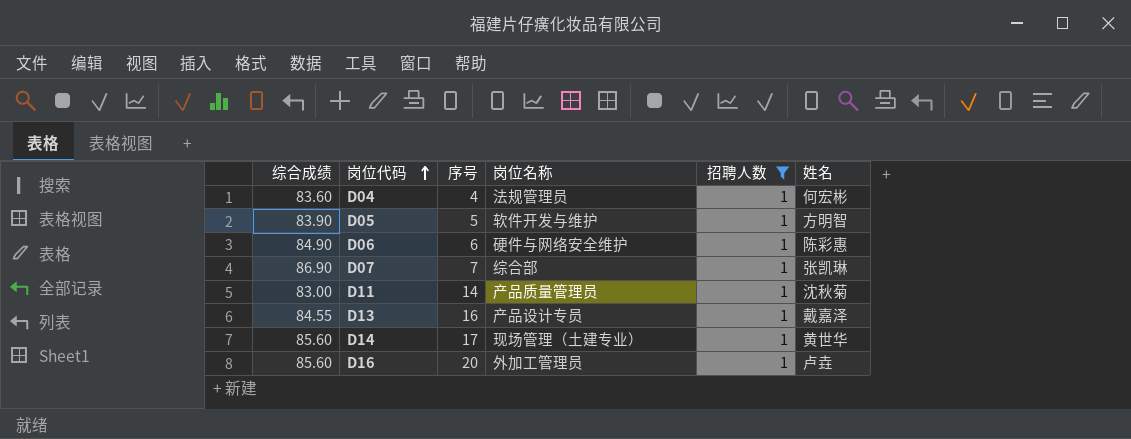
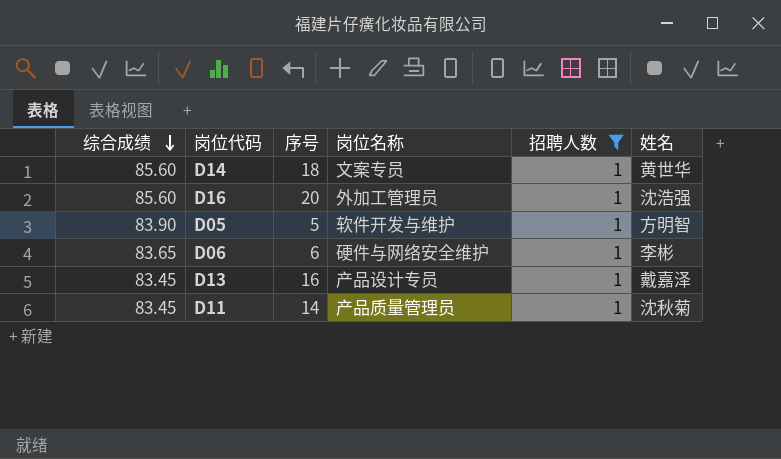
row order: 岗位代码 ascending -> 综合成绩 descending
row D04: 83.60 | 4 | 法规管理员 | 1 | 何宏彬 -> none
row D07: 86.90 | 7 | 综合部 | 1 | 张凯琳 -> none
D14 | 序号: 17 -> 18
D14 | 岗位名称: 现场管理（土建专业） -> 文案专员
D16 | 姓名: 卢垚 -> 沈浩强
D06 | 综合成绩: 84.90 -> 83.65
D06 | 姓名: 陈彩惠 -> 李彬
D13 | 综合成绩: 84.55 -> 83.45
D11 | 综合成绩: 83.00 -> 83.45

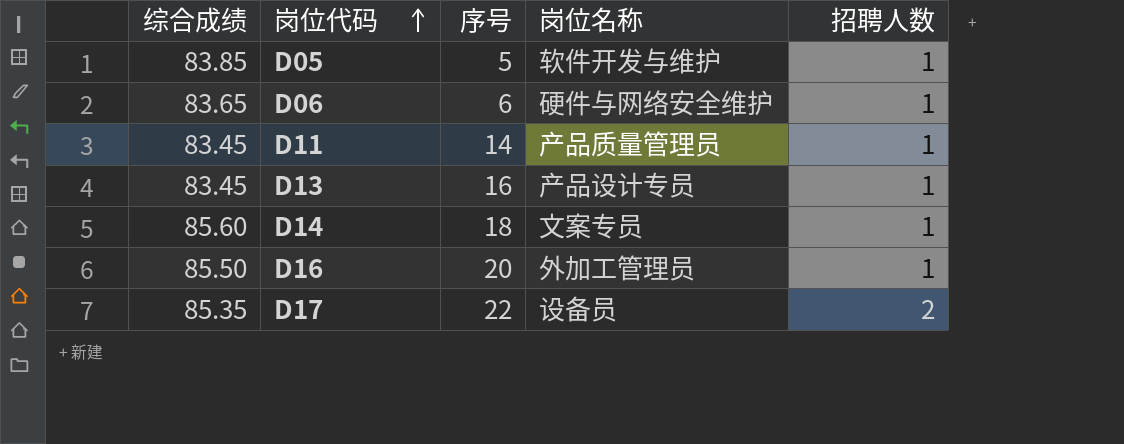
filter: 招聘人数 = 1 -> none
row order: 综合成绩 descending -> 岗位代码 ascending
column 姓名 | position: 6 -> none
D05 | 综合成绩: 83.90 -> 83.85
D16 | 综合成绩: 85.60 -> 85.50

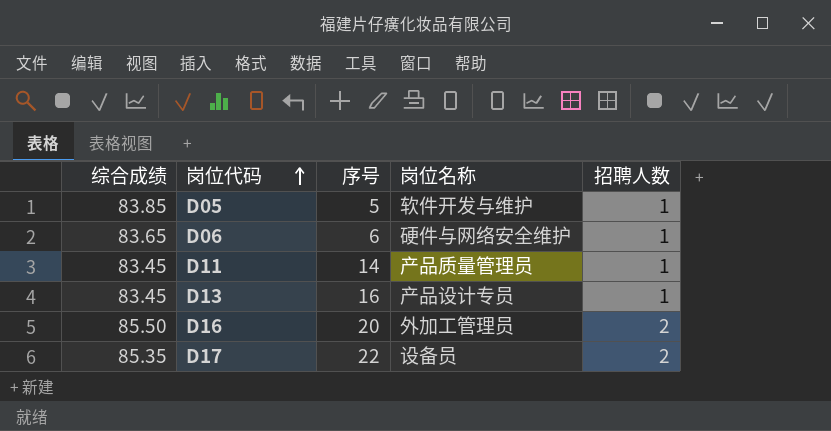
row D14: 85.60 | 18 | 文案专员 | 1 -> none
D16 | 招聘人数: 1 -> 2

